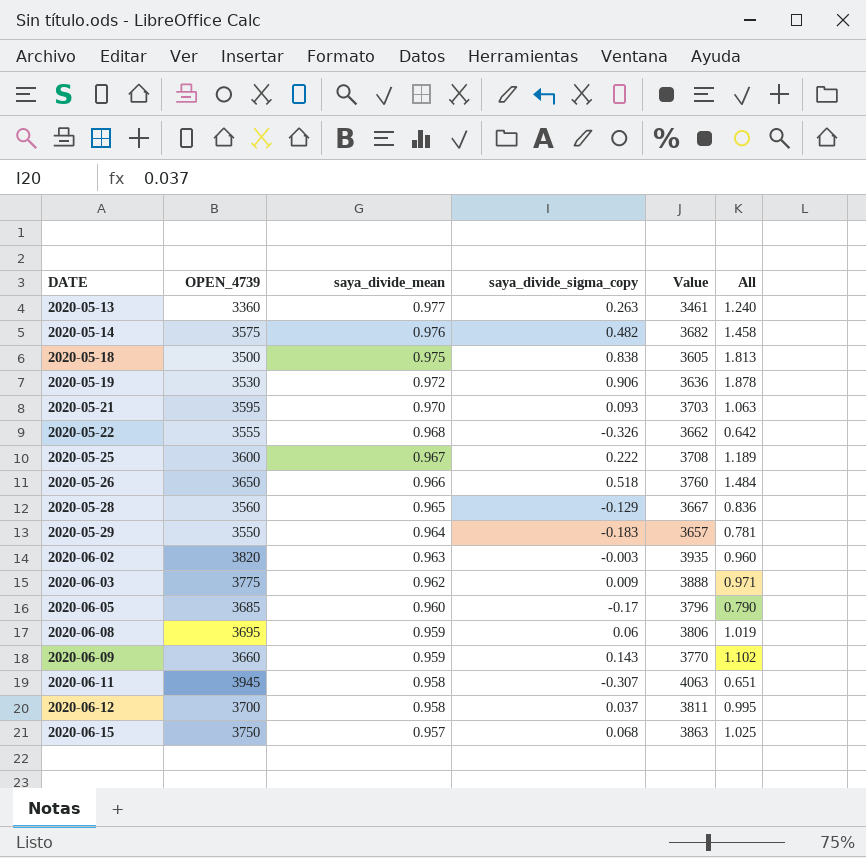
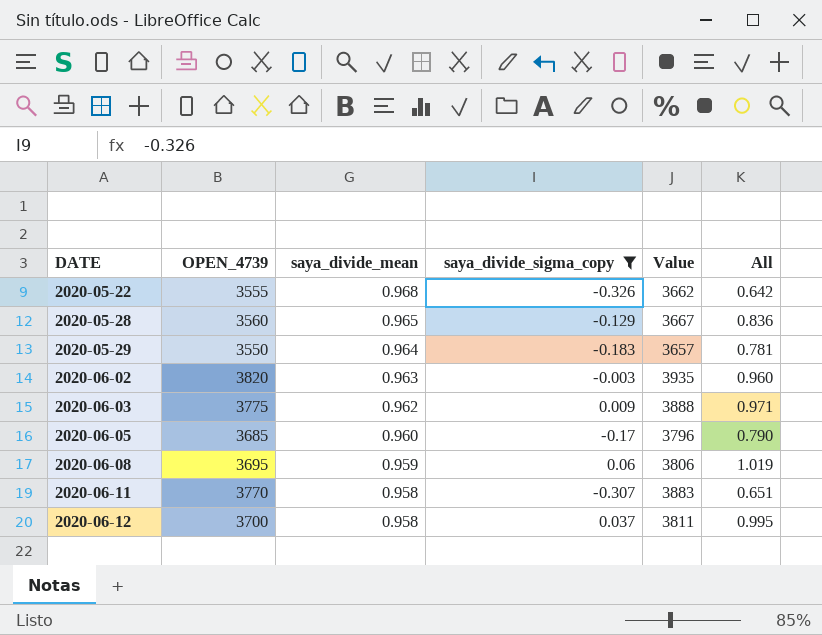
filter: none -> saya_divide_sigma_copy <= 0.06
2020-06-11 | OPEN_4739: 3945 -> 3770
2020-06-11 | Value: 4063 -> 3883

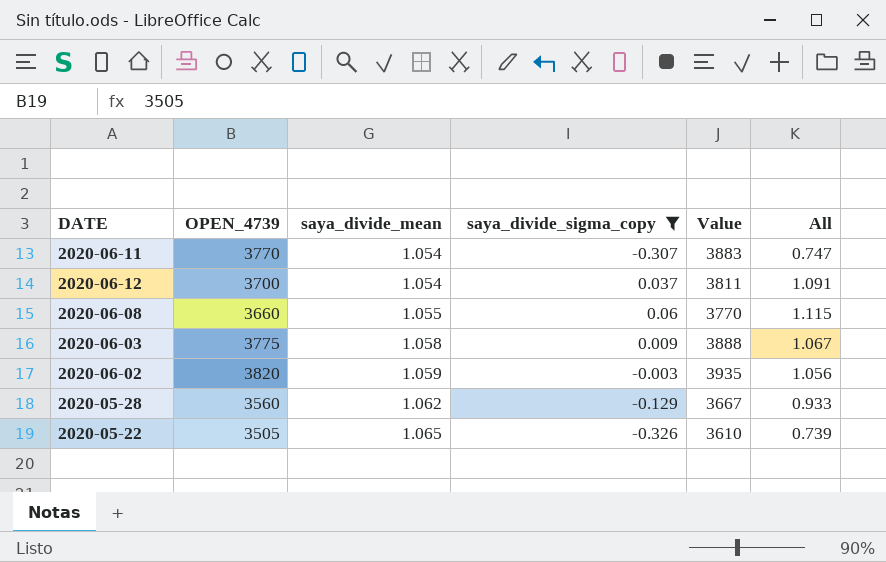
row order: DATE ascending -> saya_divide_mean ascending
row 2020-05-29: 3550 | 0.964 | -0.183 | 3657 | 0.781 -> none
row 2020-06-05: 3685 | 0.960 | -0.17 | 3796 | 0.790 -> none
2020-06-11 | saya_divide_mean: 0.958 -> 1.054
2020-06-11 | All: 0.651 -> 0.747
2020-06-12 | saya_divide_mean: 0.958 -> 1.054
2020-06-12 | All: 0.995 -> 1.091
2020-06-08 | OPEN_4739: 3695 -> 3660
2020-06-08 | saya_divide_mean: 0.959 -> 1.055
2020-06-08 | Value: 3806 -> 3770
2020-06-08 | All: 1.019 -> 1.115
2020-06-03 | saya_divide_mean: 0.962 -> 1.058
2020-06-03 | All: 0.971 -> 1.067
2020-06-02 | saya_divide_mean: 0.963 -> 1.059
2020-06-02 | All: 0.960 -> 1.056
2020-05-28 | saya_divide_mean: 0.965 -> 1.062
2020-05-28 | All: 0.836 -> 0.933
2020-05-22 | OPEN_4739: 3555 -> 3505
2020-05-22 | saya_divide_mean: 0.968 -> 1.065
2020-05-22 | Value: 3662 -> 3610
2020-05-22 | All: 0.642 -> 0.739

